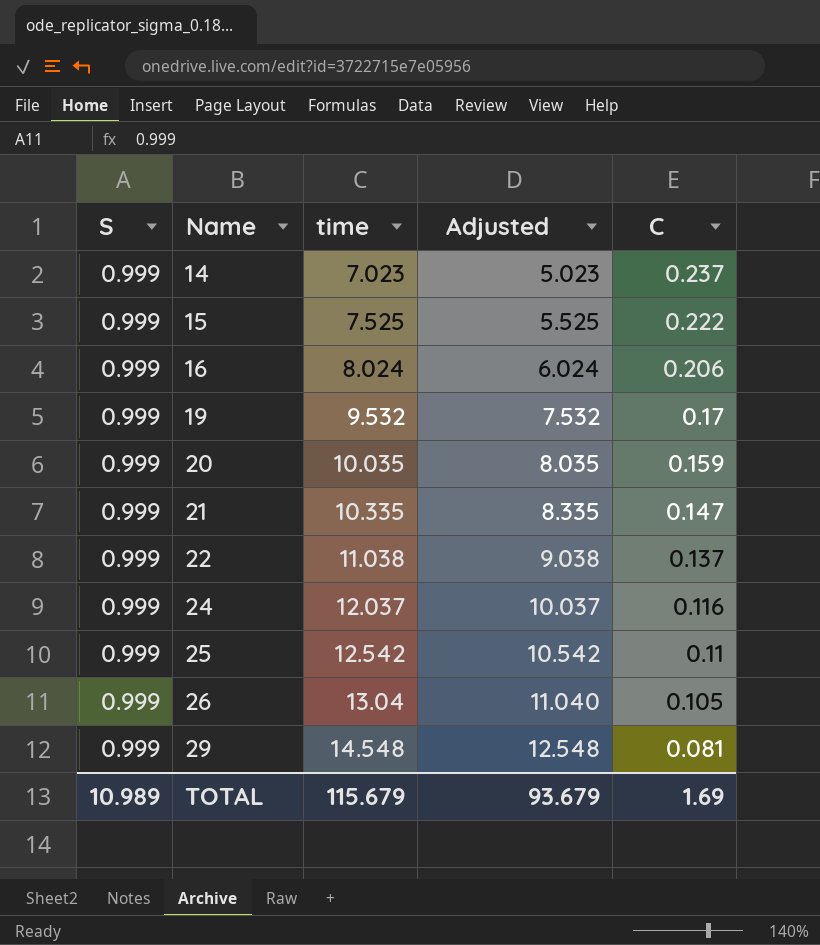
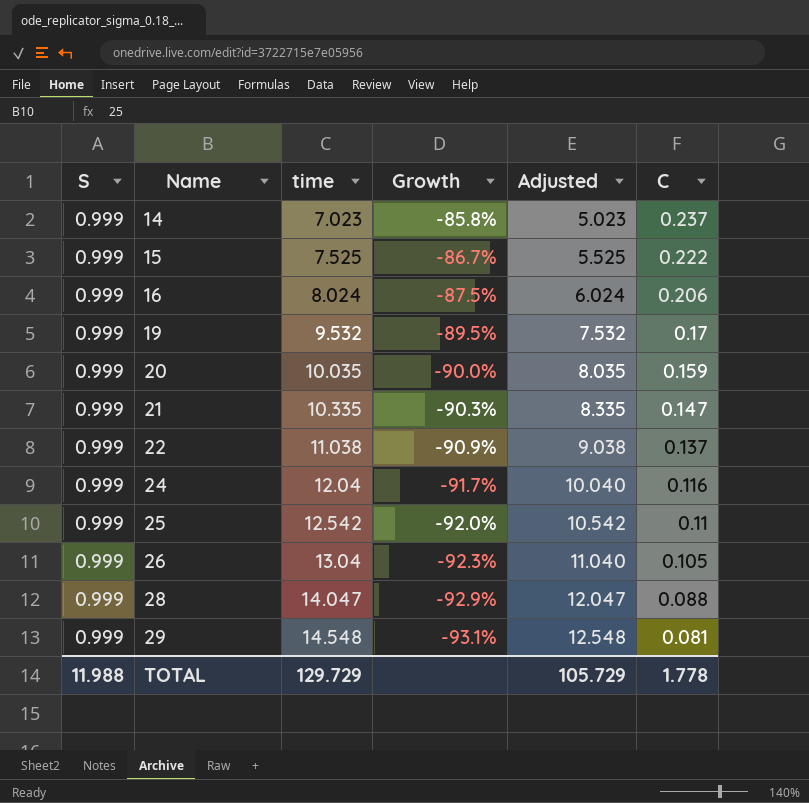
column Growth | formula: none -> ([S] - [time]) / [time]
24 | time: 12.037 -> 12.04
24 | Adjusted: 10.037 -> 10.040
row 28: none -> 0.999 | 14.047 | -92.9% | 12.047 | 0.088
TOTAL | S: 10.989 -> 11.988
TOTAL | time: 115.679 -> 129.729
TOTAL | Adjusted: 93.679 -> 105.729
TOTAL | C: 1.69 -> 1.778

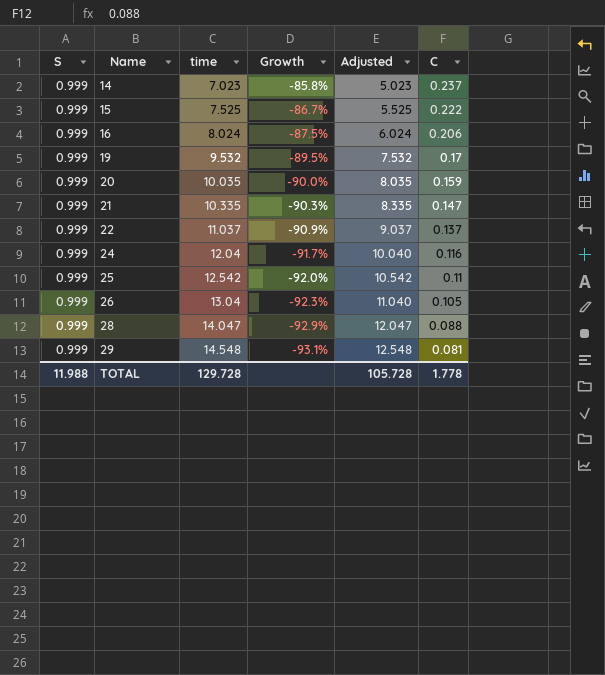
22 | time: 11.038 -> 11.037
22 | Adjusted: 9.038 -> 9.037
TOTAL | time: 129.729 -> 129.728
TOTAL | Adjusted: 105.729 -> 105.728

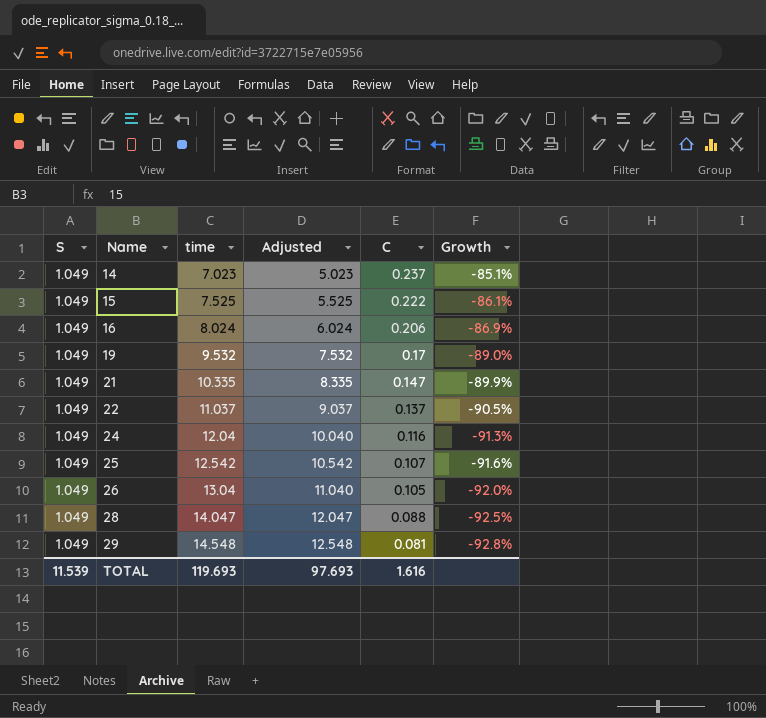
column Growth | position: 4 -> 6
row 20: 0.999 | 10.035 | -90.0% | 8.035 | 0.159 -> none
14 | S: 0.999 -> 1.049
14 | Growth: -85.8% -> -85.1%
15 | S: 0.999 -> 1.049
15 | Growth: -86.7% -> -86.1%
16 | S: 0.999 -> 1.049
16 | Growth: -87.5% -> -86.9%
19 | S: 0.999 -> 1.049
19 | Growth: -89.5% -> -89.0%
21 | S: 0.999 -> 1.049
21 | Growth: -90.3% -> -89.9%
22 | S: 0.999 -> 1.049
22 | Growth: -90.9% -> -90.5%
24 | S: 0.999 -> 1.049
24 | Growth: -91.7% -> -91.3%
25 | S: 0.999 -> 1.049
25 | C: 0.11 -> 0.107
25 | Growth: -92.0% -> -91.6%
26 | S: 0.999 -> 1.049
26 | Growth: -92.3% -> -92.0%
28 | S: 0.999 -> 1.049
28 | Growth: -92.9% -> -92.5%
29 | S: 0.999 -> 1.049
29 | Growth: -93.1% -> -92.8%
TOTAL | S: 11.988 -> 11.539
TOTAL | time: 129.728 -> 119.693
TOTAL | Adjusted: 105.728 -> 97.693
TOTAL | C: 1.778 -> 1.616

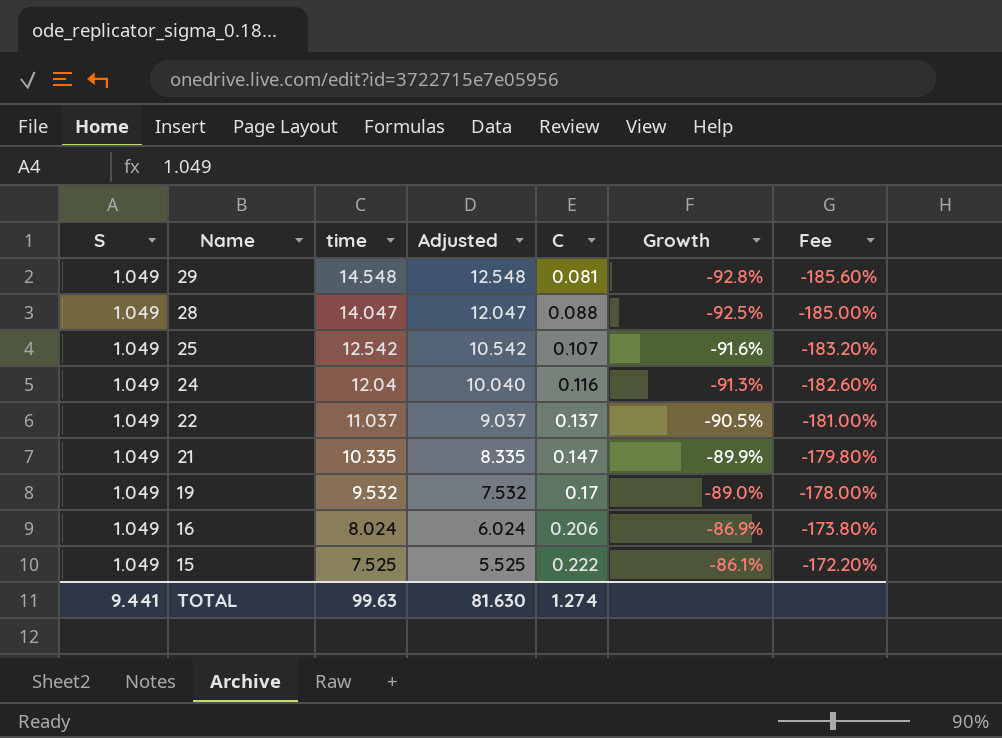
row order: Name ascending -> Name descending
column Fee | formula: none -> [Growth] * 2
row 14: 1.049 | 7.023 | 5.023 | 0.237 | -85.1% -> none
row 26: 1.049 | 13.04 | 11.040 | 0.105 | -92.0% -> none
TOTAL | S: 11.539 -> 9.441
TOTAL | time: 119.693 -> 99.63
TOTAL | Adjusted: 97.693 -> 81.630
TOTAL | C: 1.616 -> 1.274

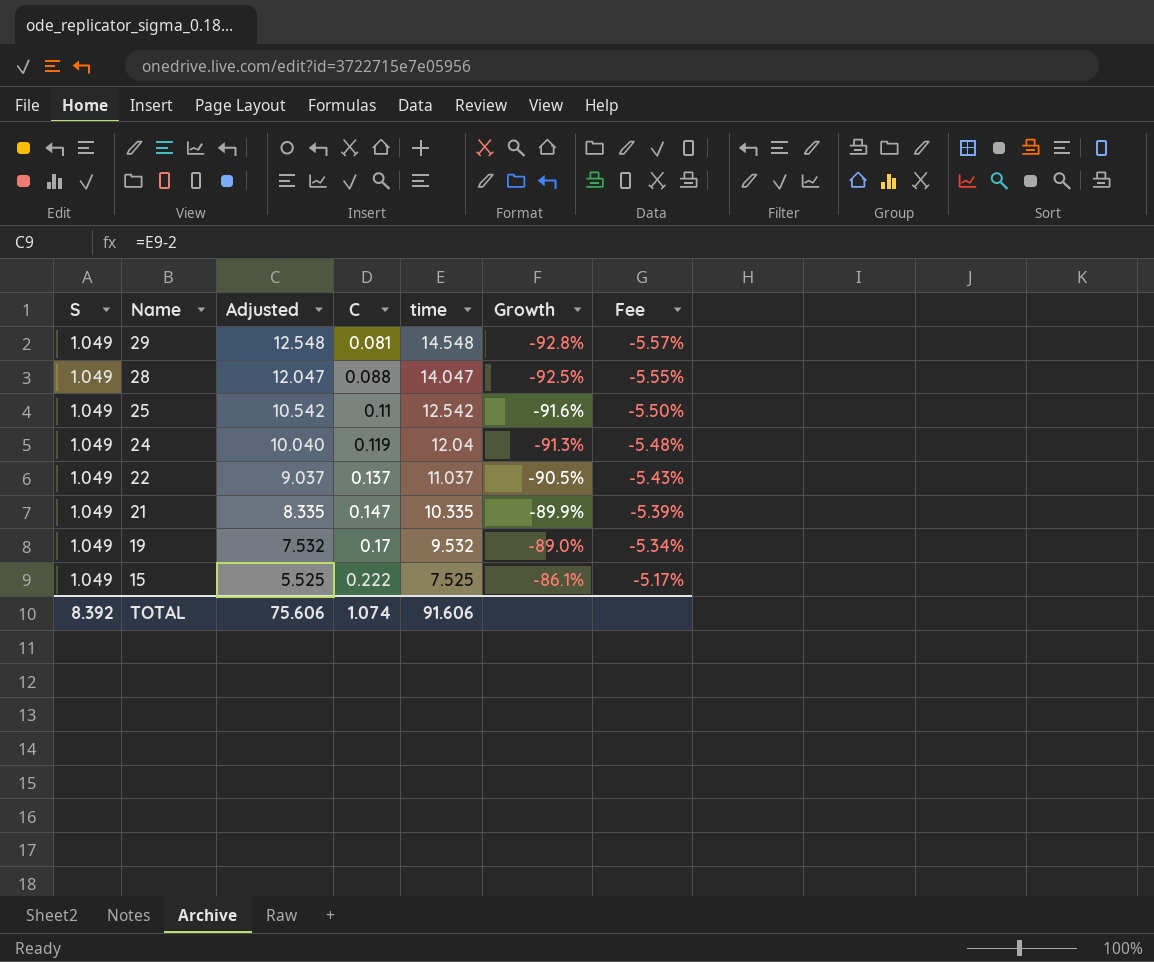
column time | position: 3 -> 5
column Fee | formula: [Growth] * 2 -> [Growth] * 0.06
row 16: 1.049 | 8.024 | 6.024 | 0.206 | -86.9% | -173.80% -> none
25 | C: 0.107 -> 0.11
24 | C: 0.116 -> 0.119
TOTAL | S: 9.441 -> 8.392
TOTAL | Adjusted: 81.630 -> 75.606
TOTAL | C: 1.274 -> 1.074
TOTAL | time: 99.63 -> 91.606

